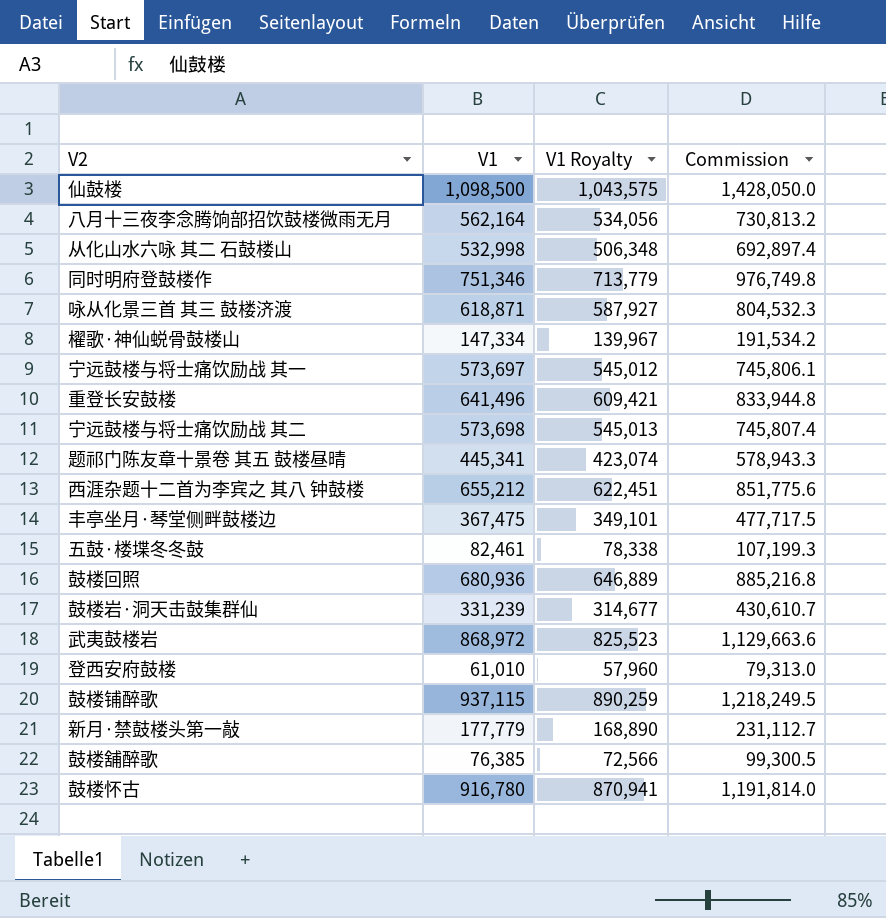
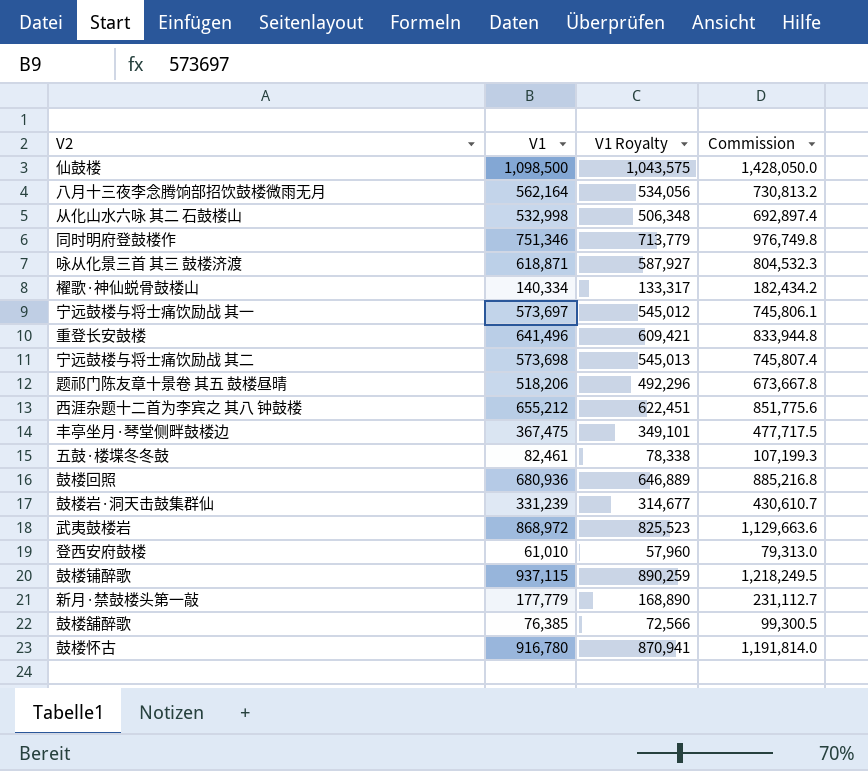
櫂歌·神仙蜕骨鼓楼山 | V1: 147,334 -> 140,334
櫂歌·神仙蜕骨鼓楼山 | V1 Royalty: 139,967 -> 133,317
櫂歌·神仙蜕骨鼓楼山 | Commission: 191,534.2 -> 182,434.2
题祁门陈友章十景卷 其五 鼓楼昼晴 | V1: 445,341 -> 518,206
题祁门陈友章十景卷 其五 鼓楼昼晴 | V1 Royalty: 423,074 -> 492,296
题祁门陈友章十景卷 其五 鼓楼昼晴 | Commission: 578,943.3 -> 673,667.8

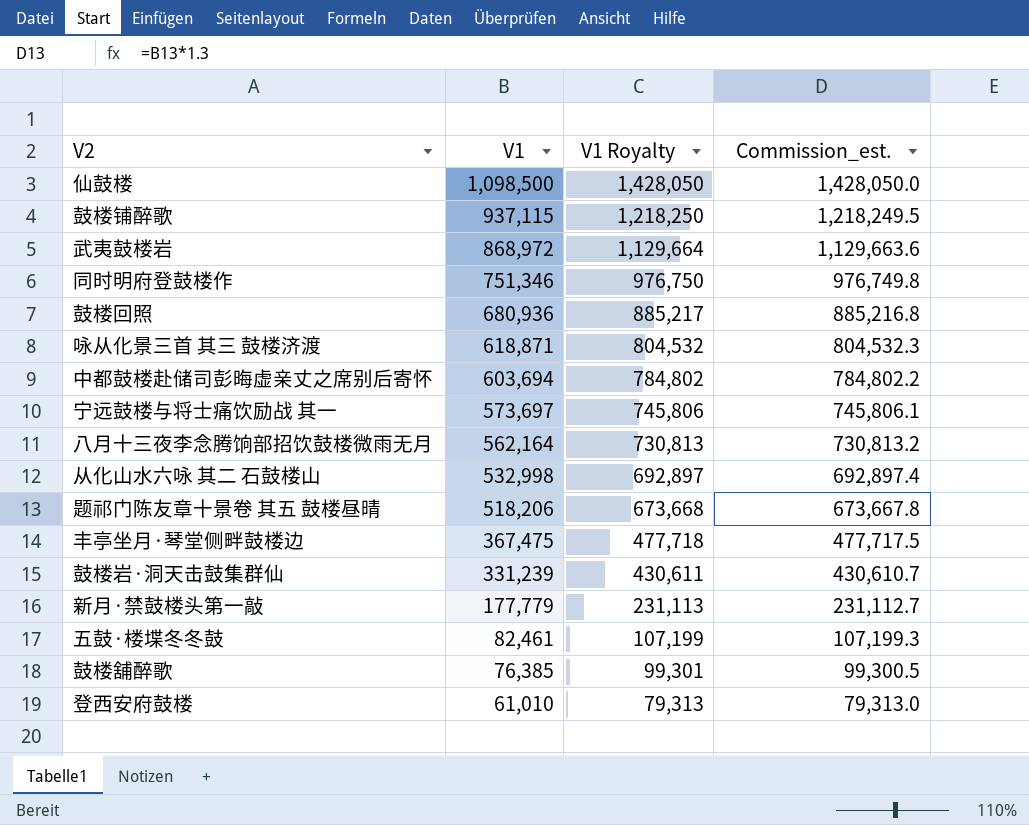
row order: none -> V1 descending
column V1 Royalty | formula: [V1] * 0.95 -> [V1] * 1.3
column name: Commission -> Commission_est.
row 櫂歌·神仙蜕骨鼓楼山: 140,334 | 133,317 | 182,434.2 -> none
row 重登长安鼓楼: 641,496 | 609,421 | 833,944.8 -> none
row 宁远鼓楼与将士痛饮励战 其二: 573,698 | 545,013 | 745,807.4 -> none
row 西涯杂题十二首为李宾之 其八 钟鼓楼: 655,212 | 622,451 | 851,775.6 -> none
row 鼓楼怀古: 916,780 | 870,941 | 1,191,814.0 -> none
row 中都鼓楼赴储司彭晦虚亲丈之席别后寄怀: none -> 603,694 | 784,802 | 784,802.2

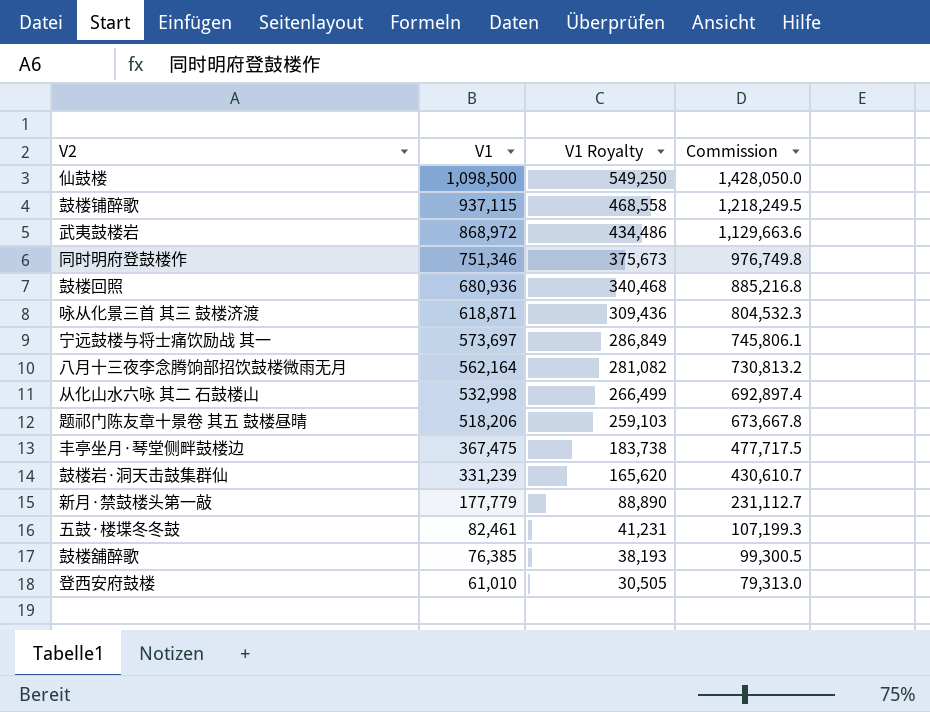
column V1 Royalty | formula: [V1] * 1.3 -> [V1] * 0.5
column name: Commission_est. -> Commission
row 中都鼓楼赴储司彭晦虚亲丈之席别后寄怀: 603,694 | 784,802 | 784,802.2 -> none

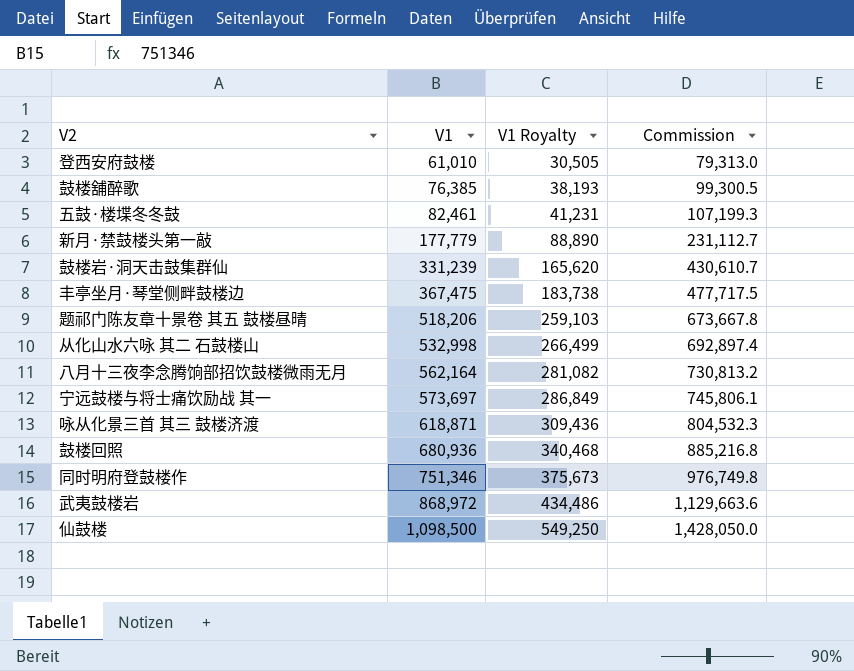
row order: V1 descending -> V1 ascending
row 鼓楼铺醉歌: 937,115 | 468,558 | 1,218,249.5 -> none

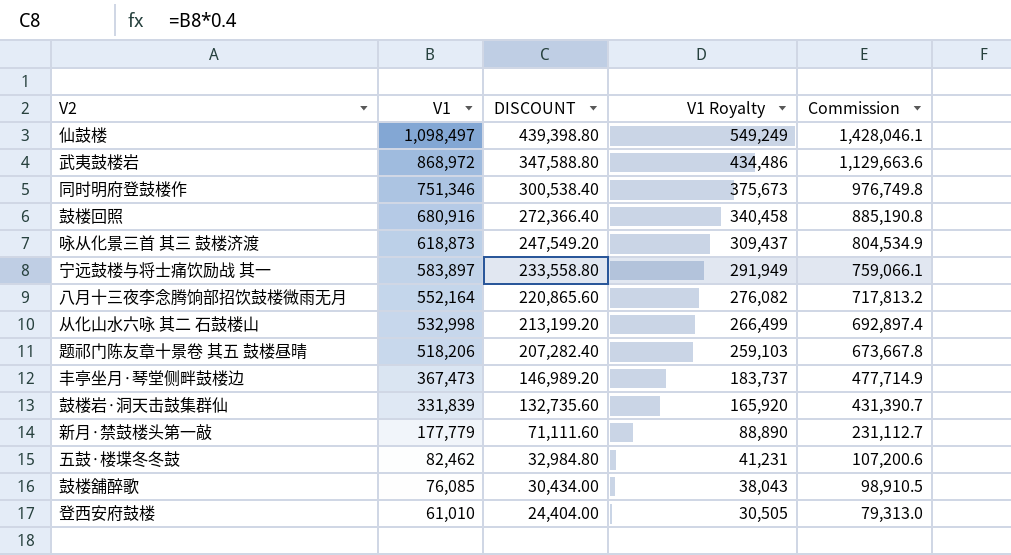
row order: V1 ascending -> V1 descending
column DISCOUNT | formula: none -> [V1] * 0.4
仙鼓楼 | V1: 1,098,500 -> 1,098,497
仙鼓楼 | V1 Royalty: 549,250 -> 549,249
仙鼓楼 | Commission: 1,428,050.0 -> 1,428,046.1
鼓楼回照 | V1: 680,936 -> 680,916
鼓楼回照 | V1 Royalty: 340,468 -> 340,458
鼓楼回照 | Commission: 885,216.8 -> 885,190.8
咏从化景三首 其三 鼓楼济渡 | V1: 618,871 -> 618,873
咏从化景三首 其三 鼓楼济渡 | V1 Royalty: 309,436 -> 309,437
咏从化景三首 其三 鼓楼济渡 | Commission: 804,532.3 -> 804,534.9
宁远鼓楼与将士痛饮励战 其一 | V1: 573,697 -> 583,897
宁远鼓楼与将士痛饮励战 其一 | V1 Royalty: 286,849 -> 291,949
宁远鼓楼与将士痛饮励战 其一 | Commission: 745,806.1 -> 759,066.1
八月十三夜李念腾饷部招饮鼓楼微雨无月 | V1: 562,164 -> 552,164
八月十三夜李念腾饷部招饮鼓楼微雨无月 | V1 Royalty: 281,082 -> 276,082
八月十三夜李念腾饷部招饮鼓楼微雨无月 | Commission: 730,813.2 -> 717,813.2
丰亭坐月·琴堂侧畔鼓楼边 | V1: 367,475 -> 367,473
丰亭坐月·琴堂侧畔鼓楼边 | V1 Royalty: 183,738 -> 183,737
丰亭坐月·琴堂侧畔鼓楼边 | Commission: 477,717.5 -> 477,714.9
鼓楼岩·洞天击鼓集群仙 | V1: 331,239 -> 331,839
鼓楼岩·洞天击鼓集群仙 | V1 Royalty: 165,620 -> 165,920
鼓楼岩·洞天击鼓集群仙 | Commission: 430,610.7 -> 431,390.7
五鼓·楼堞冬冬鼓 | V1: 82,461 -> 82,462
五鼓·楼堞冬冬鼓 | Commission: 107,199.3 -> 107,200.6
鼓楼舖醉歌 | V1: 76,385 -> 76,085
鼓楼舖醉歌 | V1 Royalty: 38,193 -> 38,043
鼓楼舖醉歌 | Commission: 99,300.5 -> 98,910.5

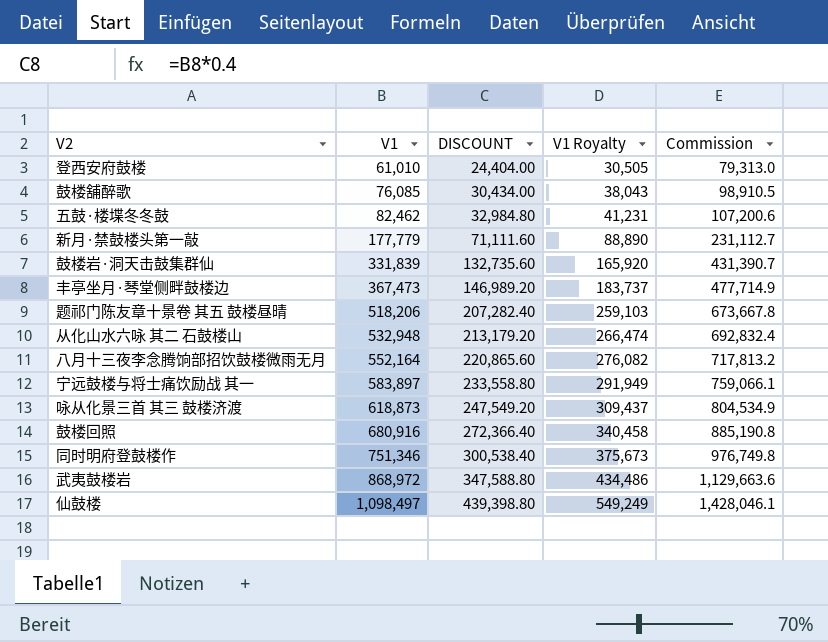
row order: V1 descending -> V1 ascending
从化山水六咏 其二 石鼓楼山 | V1: 532,998 -> 532,948
从化山水六咏 其二 石鼓楼山 | DISCOUNT: 213,199.20 -> 213,179.20
从化山水六咏 其二 石鼓楼山 | V1 Royalty: 266,499 -> 266,474
从化山水六咏 其二 石鼓楼山 | Commission: 692,897.4 -> 692,832.4

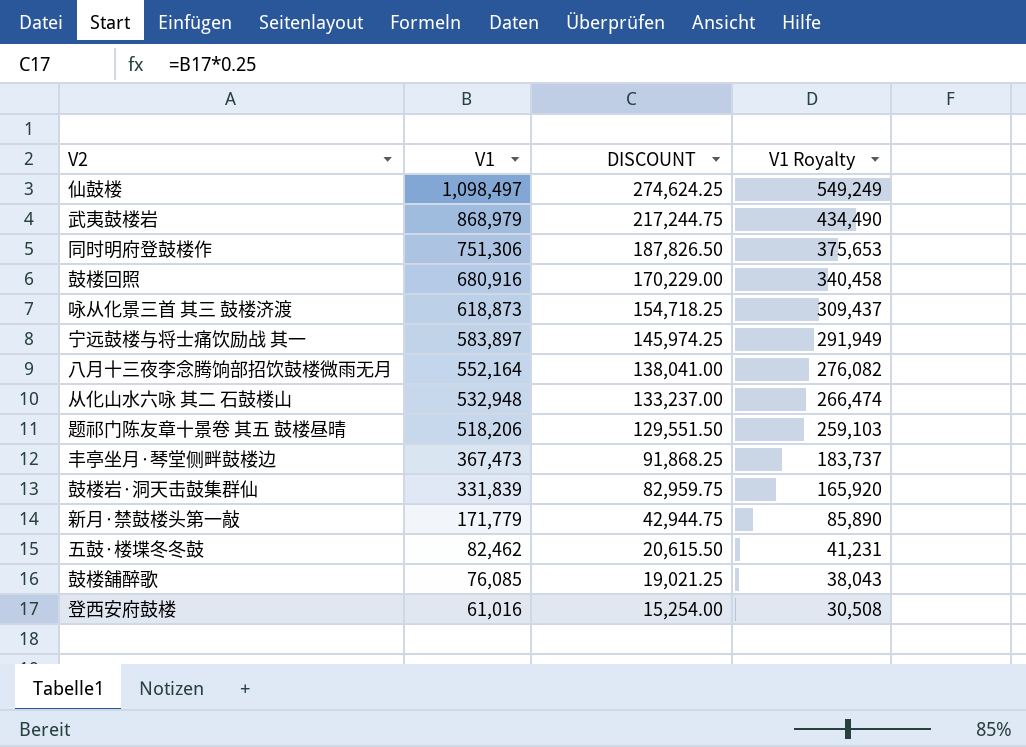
row order: V1 ascending -> V1 descending
column Commission | formula: [V1] * 1.3 -> none
column DISCOUNT | formula: [V1] * 0.4 -> [V1] * 0.25
武夷鼓楼岩 | V1: 868,972 -> 868,979
武夷鼓楼岩 | V1 Royalty: 434,486 -> 434,490
同时明府登鼓楼作 | V1: 751,346 -> 751,306
同时明府登鼓楼作 | V1 Royalty: 375,673 -> 375,653
新月·禁鼓楼头第一敲 | V1: 177,779 -> 171,779
新月·禁鼓楼头第一敲 | V1 Royalty: 88,890 -> 85,890
登西安府鼓楼 | V1: 61,010 -> 61,016
登西安府鼓楼 | V1 Royalty: 30,505 -> 30,508

